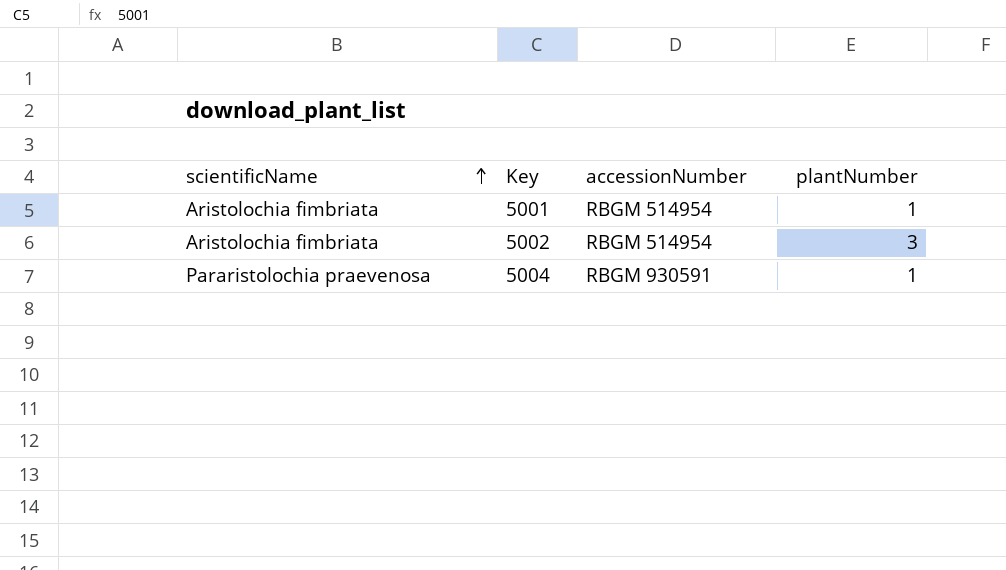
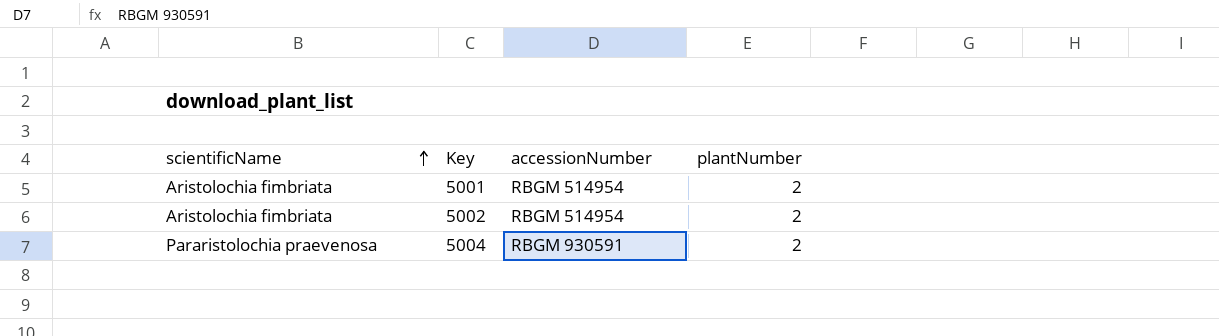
5001 | plantNumber: 1 -> 2
5002 | plantNumber: 3 -> 2
5004 | plantNumber: 1 -> 2

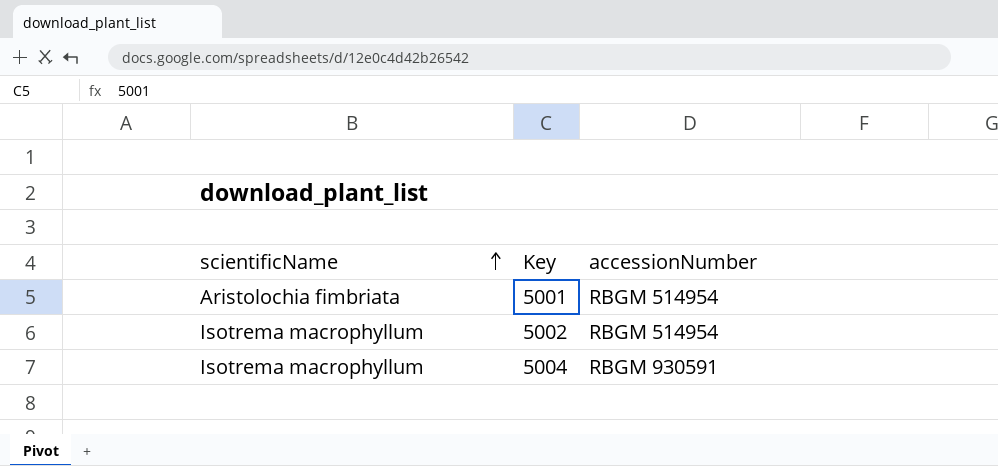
column plantNumber | position: 4 -> none
5002 | scientificName: Aristolochia fimbriata -> Isotrema macrophyllum
5004 | scientificName: Pararistolochia praevenosa -> Isotrema macrophyllum

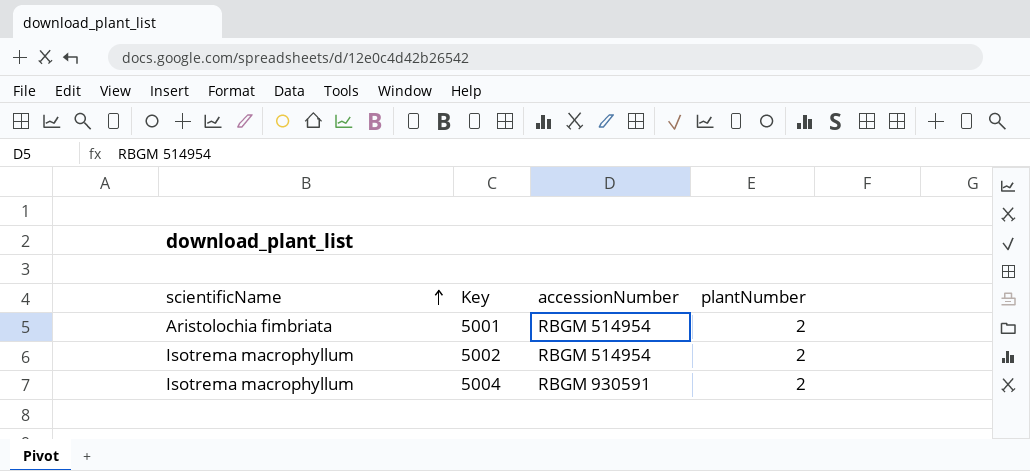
column plantNumber | position: none -> 4

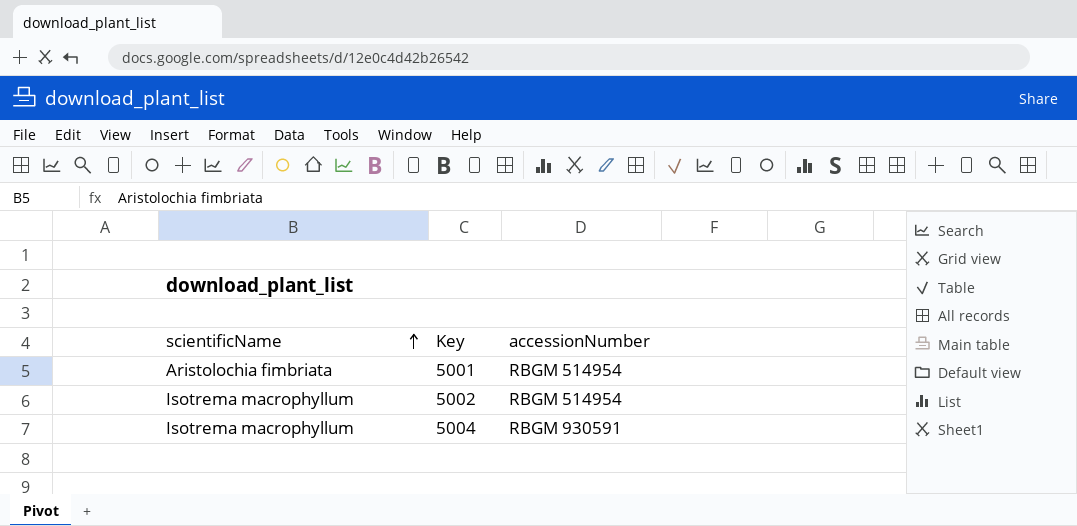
column plantNumber | position: 4 -> none

